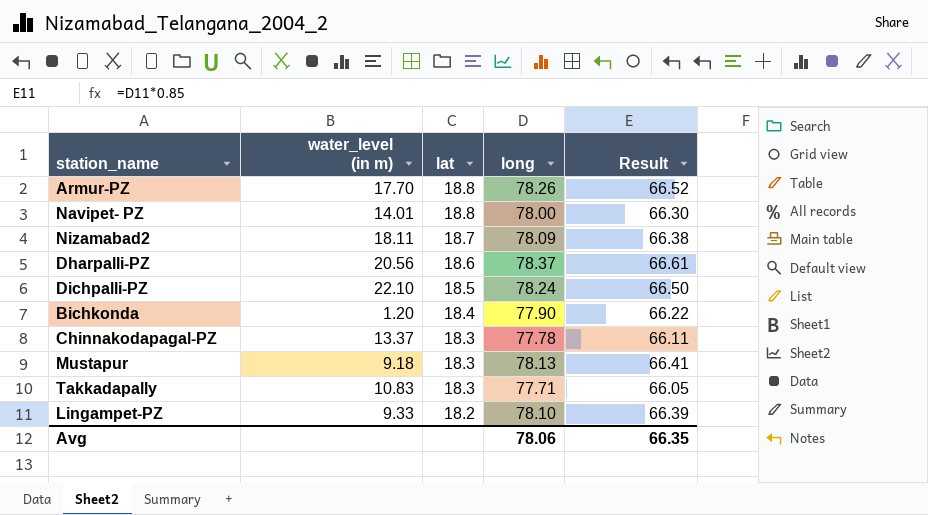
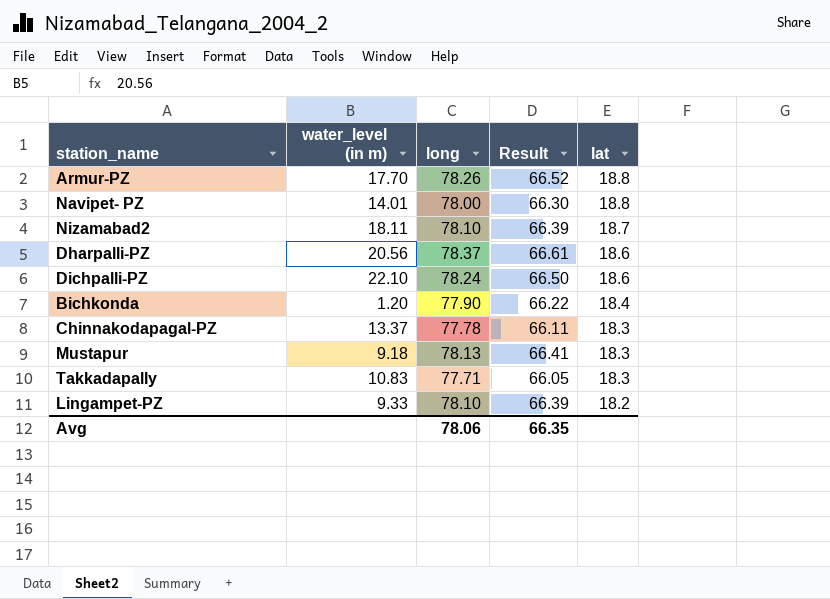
column lat | position: 3 -> 5
Nizamabad2 | long: 78.09 -> 78.10
Nizamabad2 | Result: 66.38 -> 66.39
Dichpalli-PZ | lat: 18.5 -> 18.6

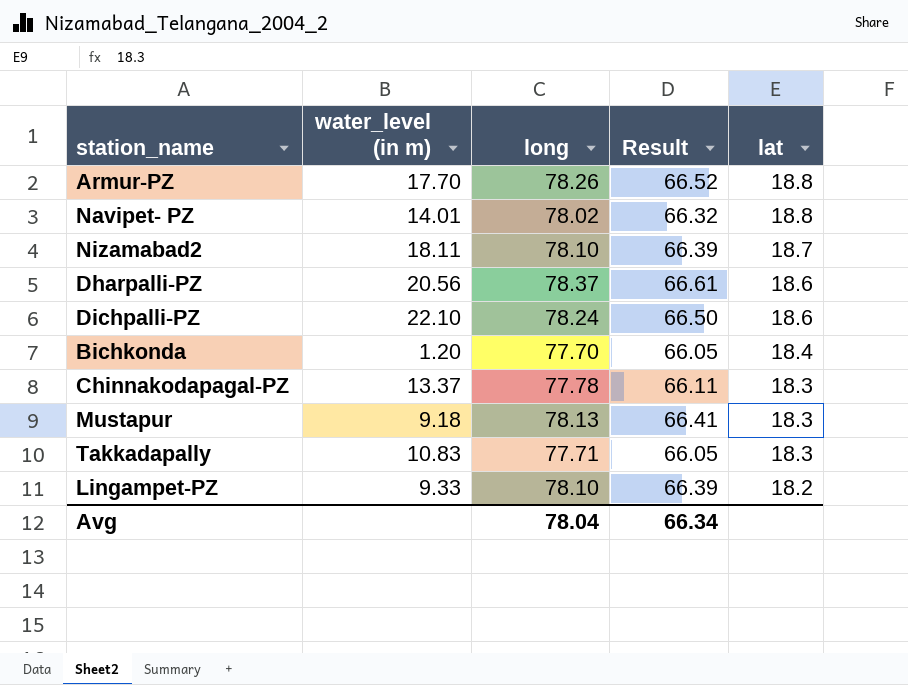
Navipet- PZ | long: 78.00 -> 78.02
Navipet- PZ | Result: 66.30 -> 66.32
Bichkonda | long: 77.90 -> 77.70
Bichkonda | Result: 66.22 -> 66.05
Avg | long: 78.06 -> 78.04
Avg | Result: 66.35 -> 66.34

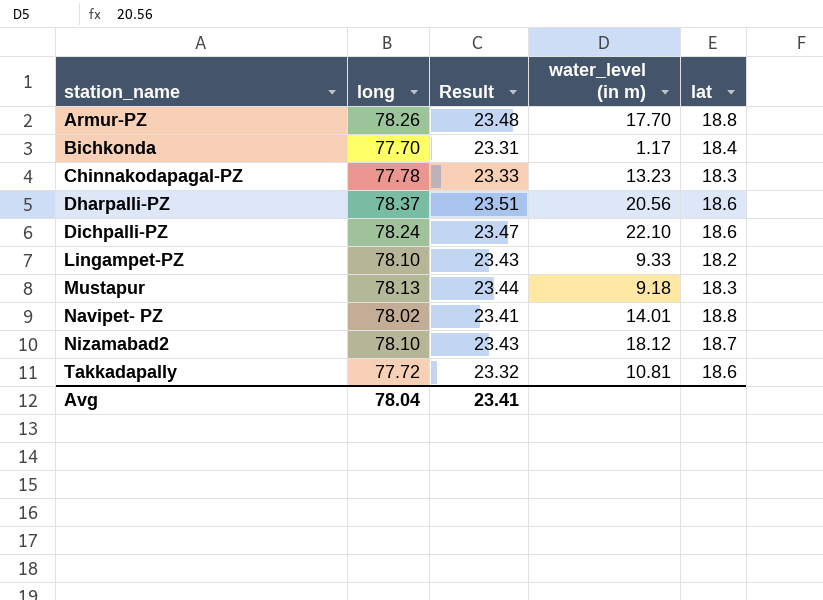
row order: lat descending -> station_name ascending
column Result | formula: [long] * 0.85 -> [long] * 0.3
column water_level (in m) | position: 2 -> 4
Bichkonda | water_level (in m): 1.20 -> 1.17
Chinnakodapagal-PZ | water_level (in m): 13.37 -> 13.23
Nizamabad2 | water_level (in m): 18.11 -> 18.12
Takkadapally | long: 77.71 -> 77.72
Takkadapally | water_level (in m): 10.83 -> 10.81
Takkadapally | lat: 18.3 -> 18.6
Avg | Result: 66.34 -> 23.41

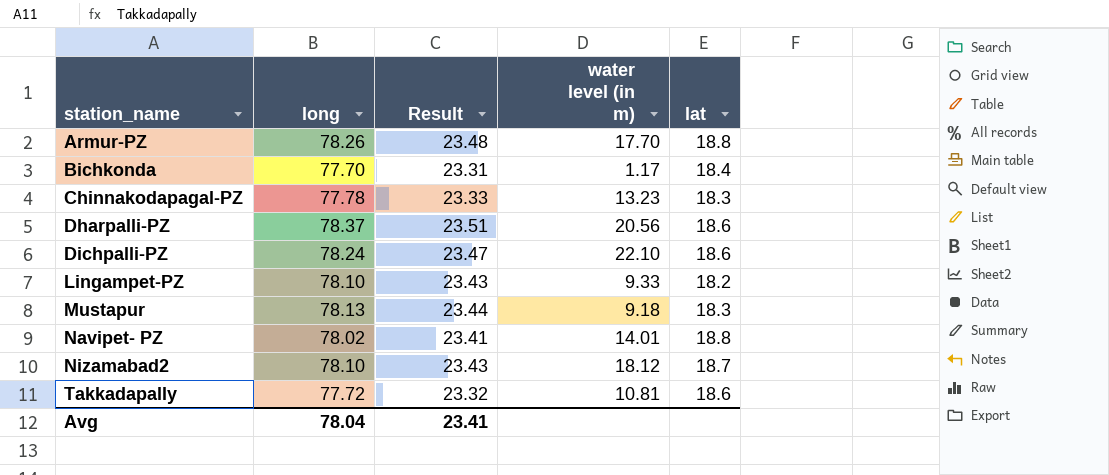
column name: water_level (in m) -> water level (in m)

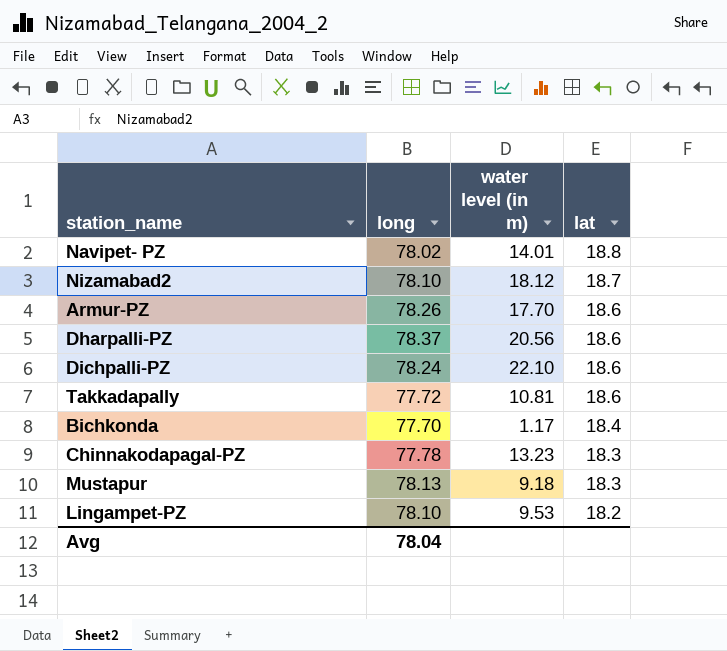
row order: station_name ascending -> lat descending
column Result | formula: [long] * 0.3 -> none
Armur-PZ | lat: 18.8 -> 18.6
Lingampet-PZ | water level (in m): 9.33 -> 9.53

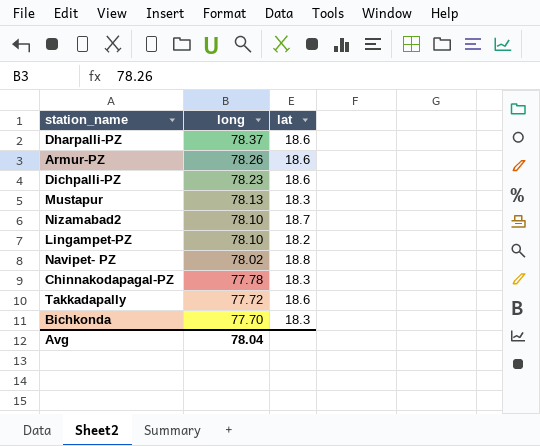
row order: lat descending -> long descending
column water level (in m) | position: 3 -> none
Dichpalli-PZ | long: 78.24 -> 78.23
Bichkonda | lat: 18.4 -> 18.3

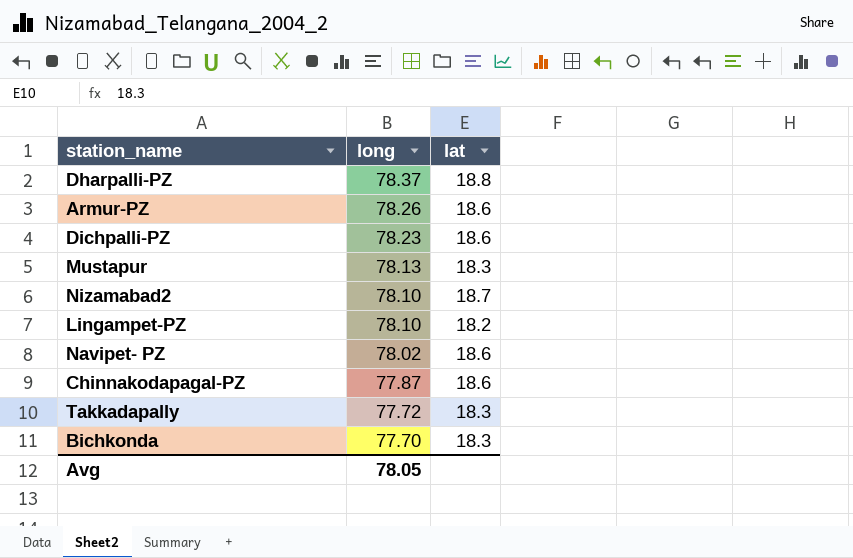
Dharpalli-PZ | lat: 18.6 -> 18.8
Navipet- PZ | lat: 18.8 -> 18.6
Chinnakodapagal-PZ | long: 77.78 -> 77.87
Chinnakodapagal-PZ | lat: 18.3 -> 18.6
Takkadapally | lat: 18.6 -> 18.3
Avg | long: 78.04 -> 78.05

